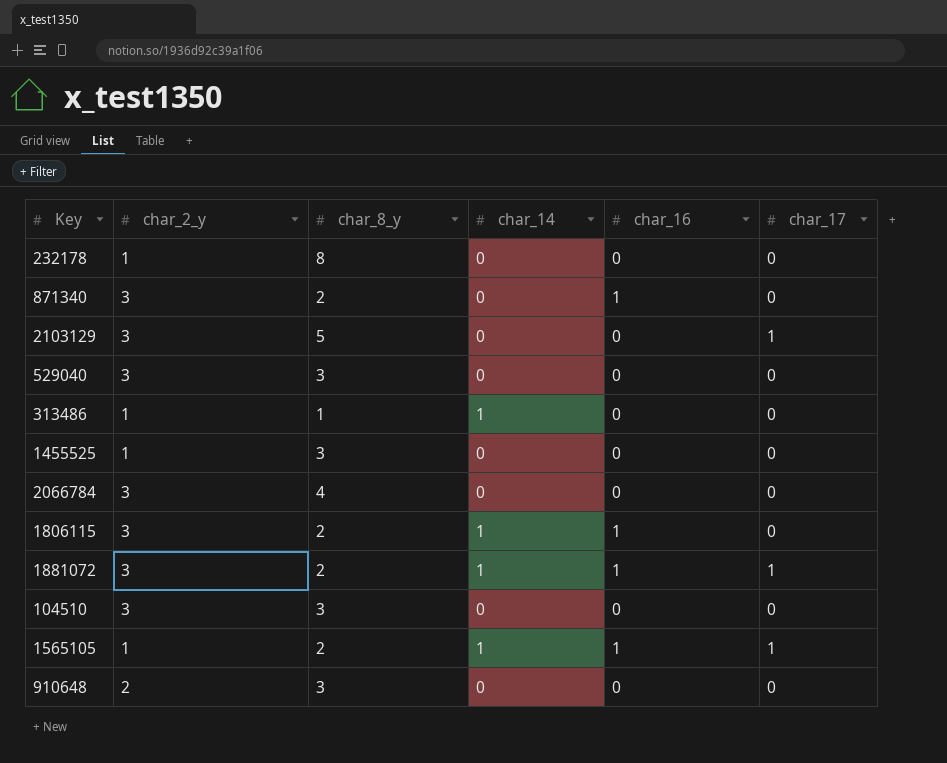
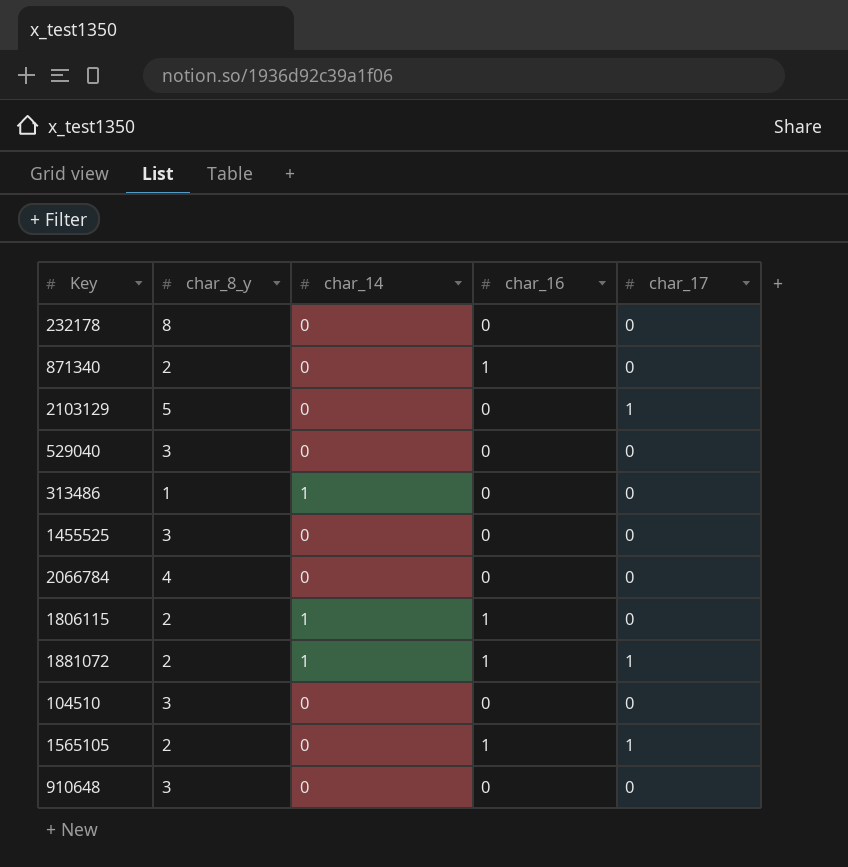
column char_2_y | position: 2 -> none
1565105 | char_14: 1 -> 0

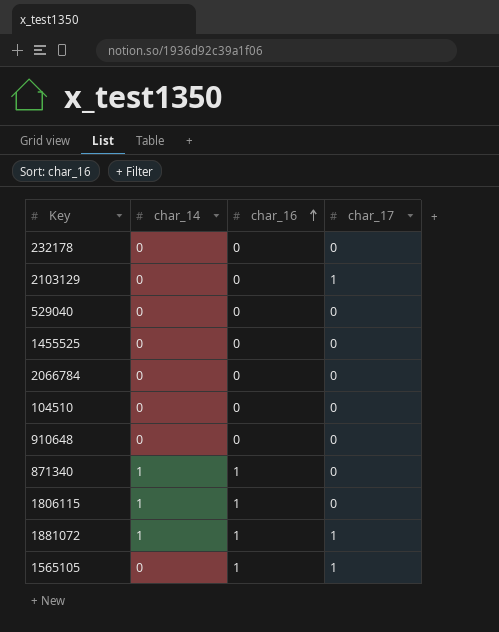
row order: none -> char_16 ascending
column char_8_y | position: 2 -> none
row 313486: 1 | 1 | 0 | 0 -> none
871340 | char_14: 0 -> 1

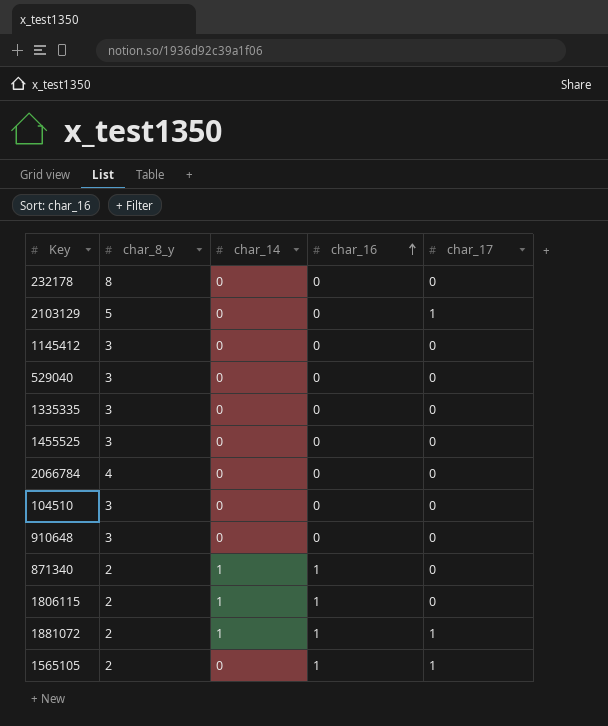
column char_8_y | position: none -> 2
row 1145412: none -> 3 | 0 | 0 | 0
row 1335335: none -> 3 | 0 | 0 | 0

